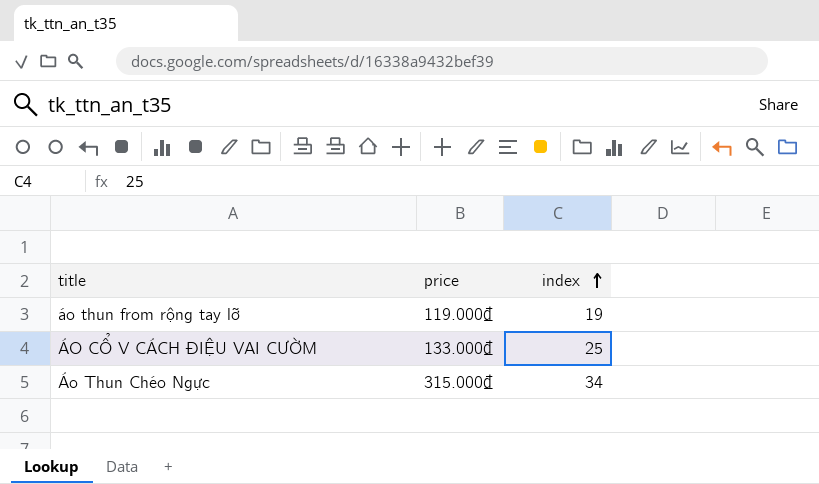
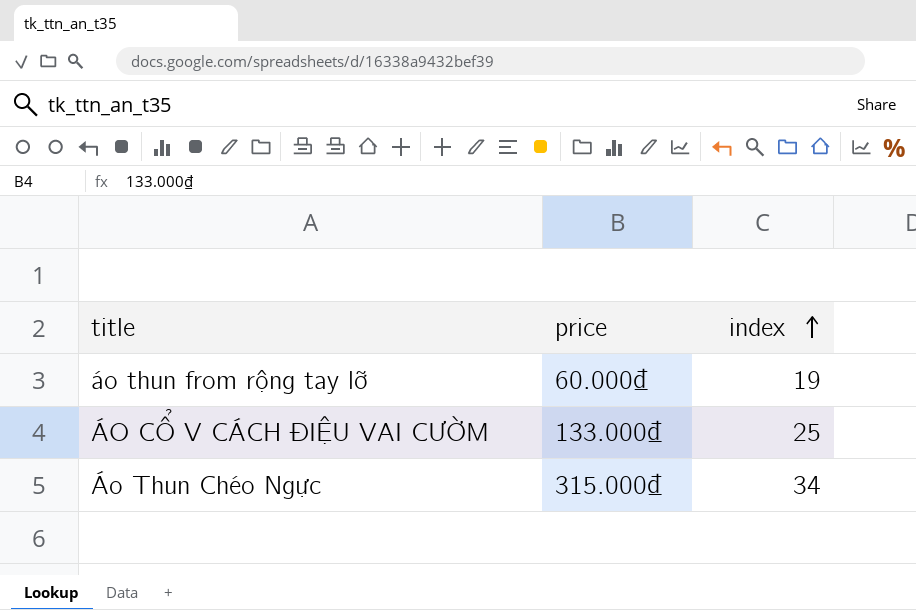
áo thun from rộng tay lỡ | price: 119.000₫ -> 60.000₫

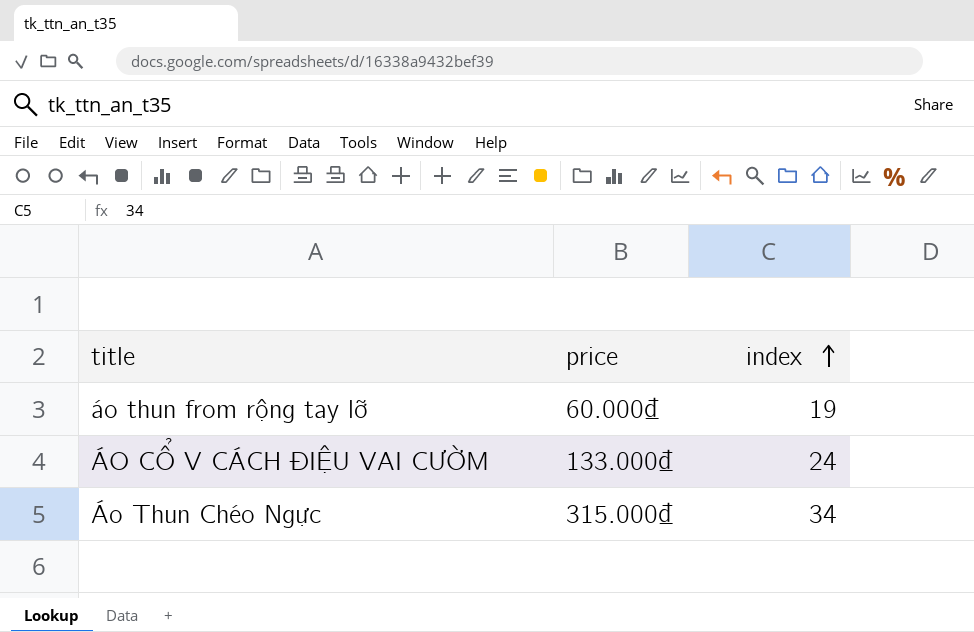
ÁO CỔ V CÁCH ĐIỆU VAI CƯỜM | index: 25 -> 24

